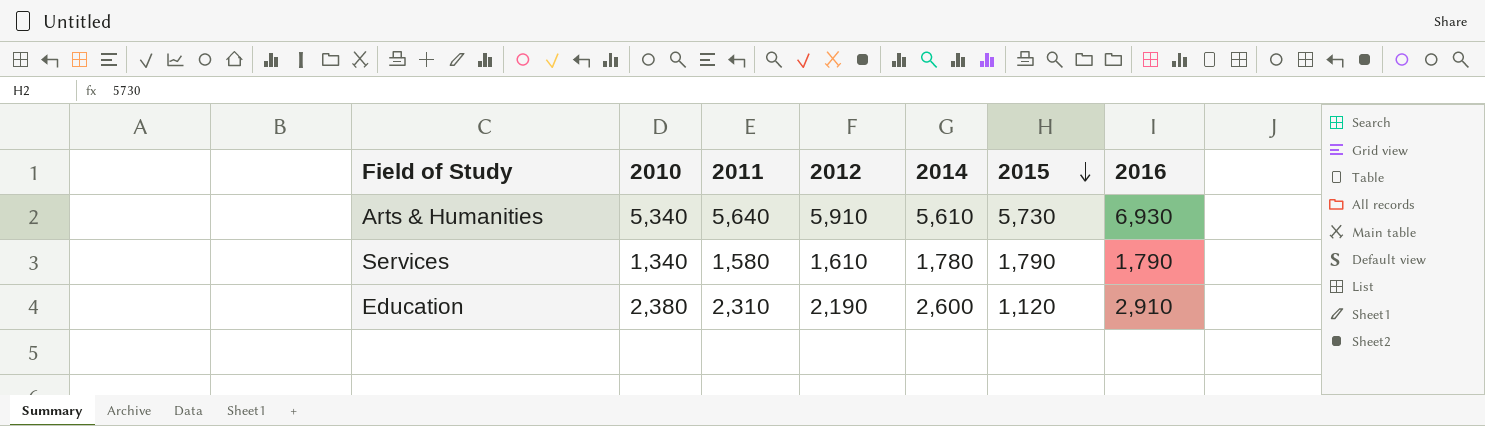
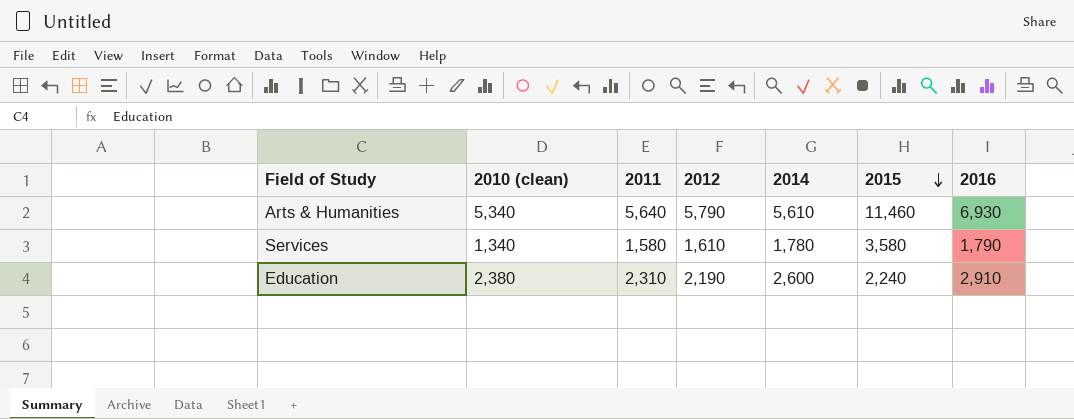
column name: 2010 -> 2010 (clean)
Arts & Humanities | 2012: 5,910 -> 5,790
Arts & Humanities | 2015: 5,730 -> 11,460
Services | 2015: 1,790 -> 3,580
Education | 2015: 1,120 -> 2,240

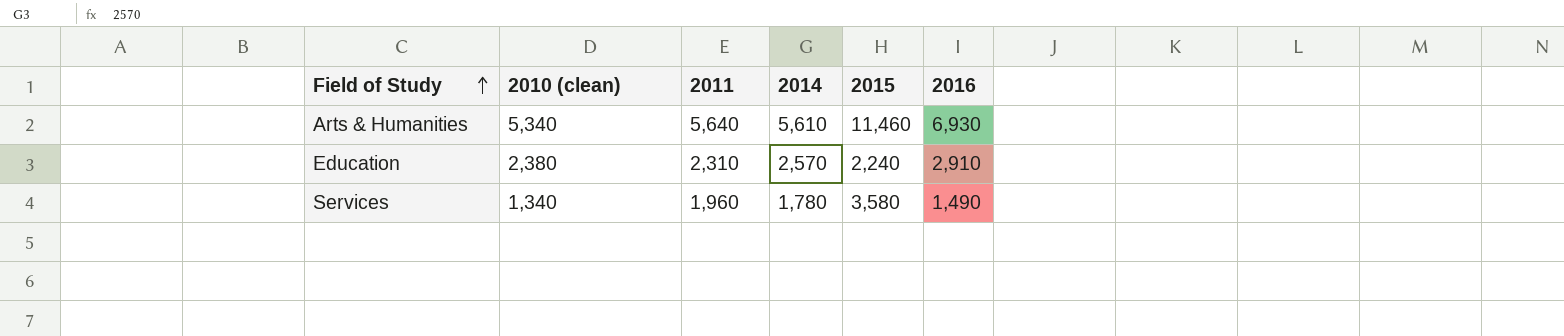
row order: 2015 descending -> Field of Study ascending
column 2012 | position: 4 -> none
Education | 2014: 2,600 -> 2,570
Services | 2011: 1,580 -> 1,960
Services | 2016: 1,790 -> 1,490

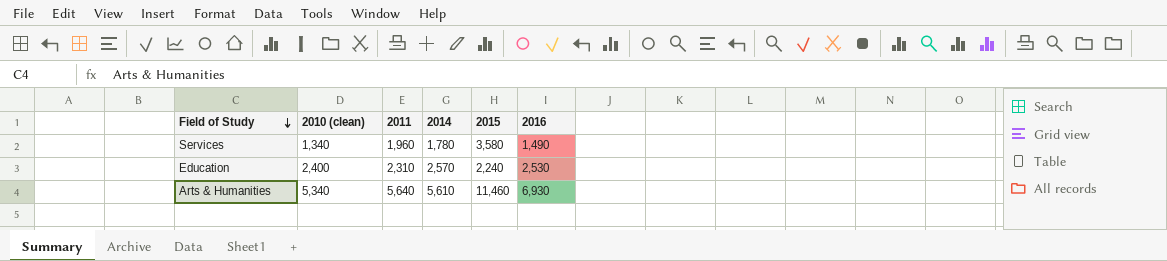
row order: Field of Study ascending -> Field of Study descending
Education | 2010 (clean): 2,380 -> 2,400
Education | 2016: 2,910 -> 2,530

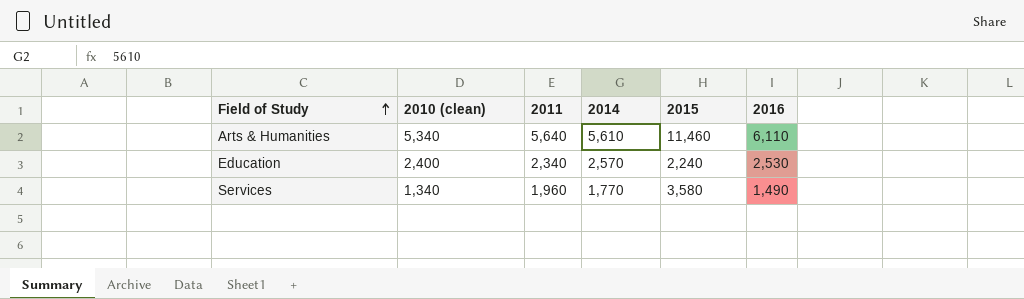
row order: Field of Study descending -> Field of Study ascending
Arts & Humanities | 2016: 6,930 -> 6,110
Education | 2011: 2,310 -> 2,340
Services | 2014: 1,780 -> 1,770

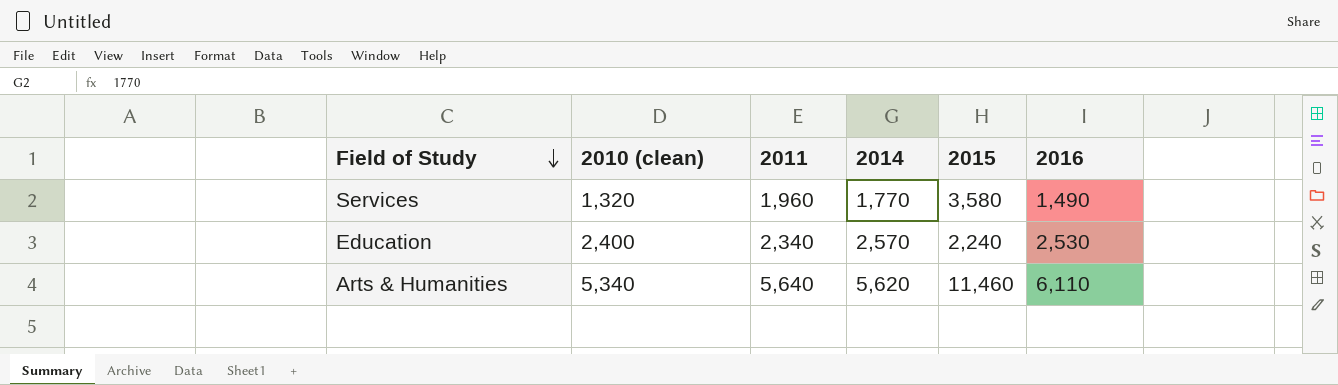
row order: Field of Study ascending -> Field of Study descending
Services | 2010 (clean): 1,340 -> 1,320
Arts & Humanities | 2014: 5,610 -> 5,620

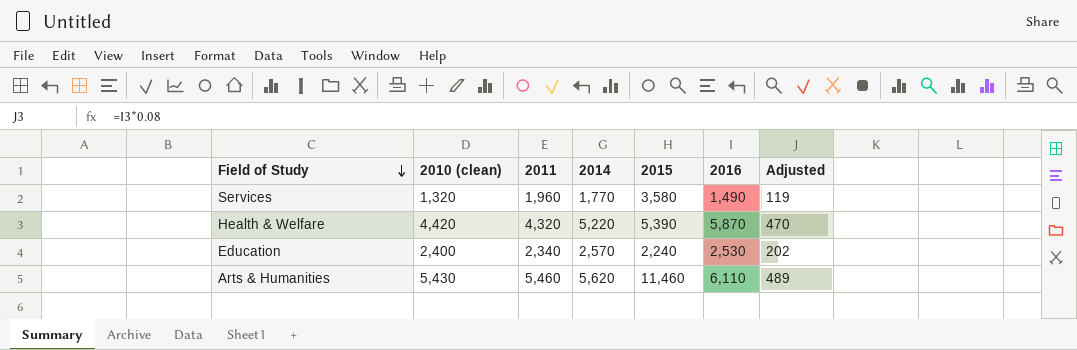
column Adjusted | formula: none -> [2016] * 0.08
row Health & Welfare: none -> 4,420 | 4,320 | 5,220 | 5,390 | 5,870 | 470
Arts & Humanities | 2010 (clean): 5,340 -> 5,430
Arts & Humanities | 2011: 5,640 -> 5,460

